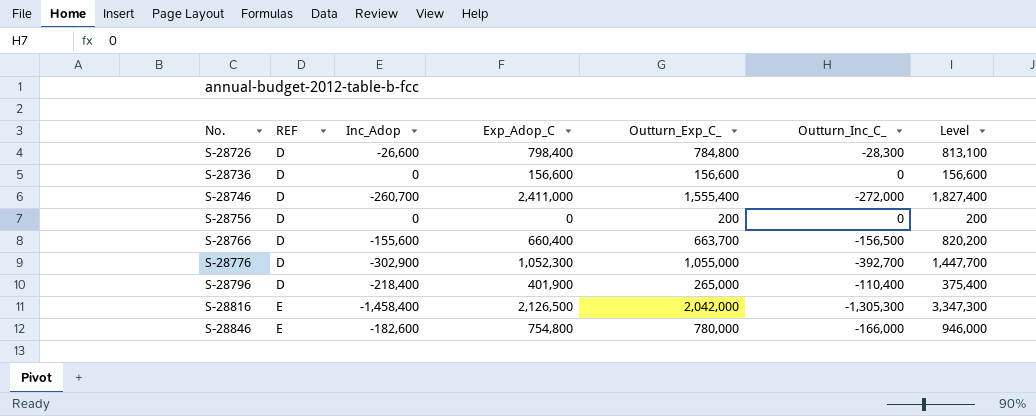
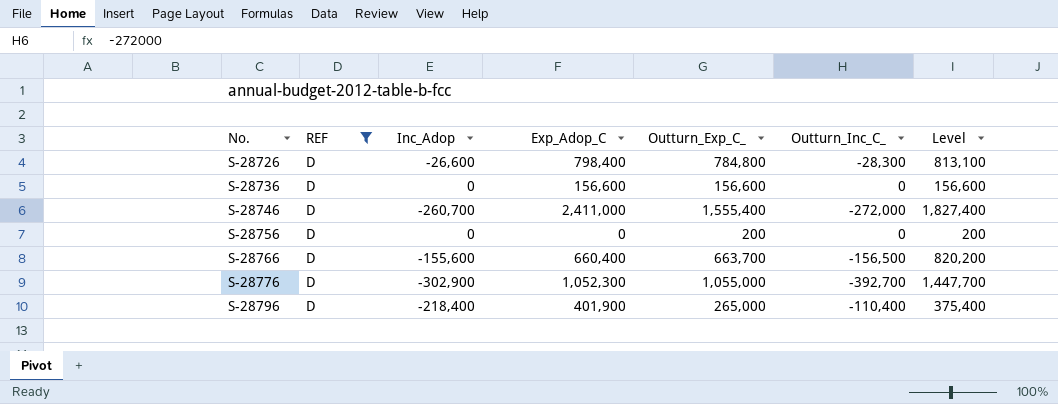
filter: none -> REF = D

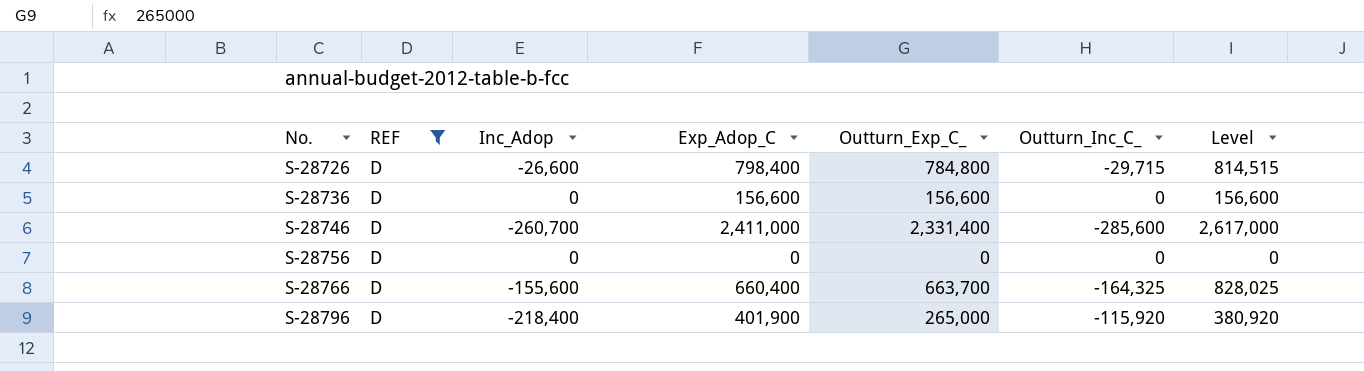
row S-28776: D | -302,900 | 1,052,300 | 1,055,000 | -392,700 | 1,447,700 -> none
S-28726 | Outturn_Inc_C_: -28,300 -> -29,715
S-28726 | Level: 813,100 -> 814,515
S-28746 | Outturn_Exp_C_: 1,555,400 -> 2,331,400
S-28746 | Outturn_Inc_C_: -272,000 -> -285,600
S-28746 | Level: 1,827,400 -> 2,617,000
S-28756 | Outturn_Exp_C_: 200 -> 0
S-28756 | Level: 200 -> 0
S-28766 | Outturn_Inc_C_: -156,500 -> -164,325
S-28766 | Level: 820,200 -> 828,025
S-28796 | Outturn_Inc_C_: -110,400 -> -115,920
S-28796 | Level: 375,400 -> 380,920

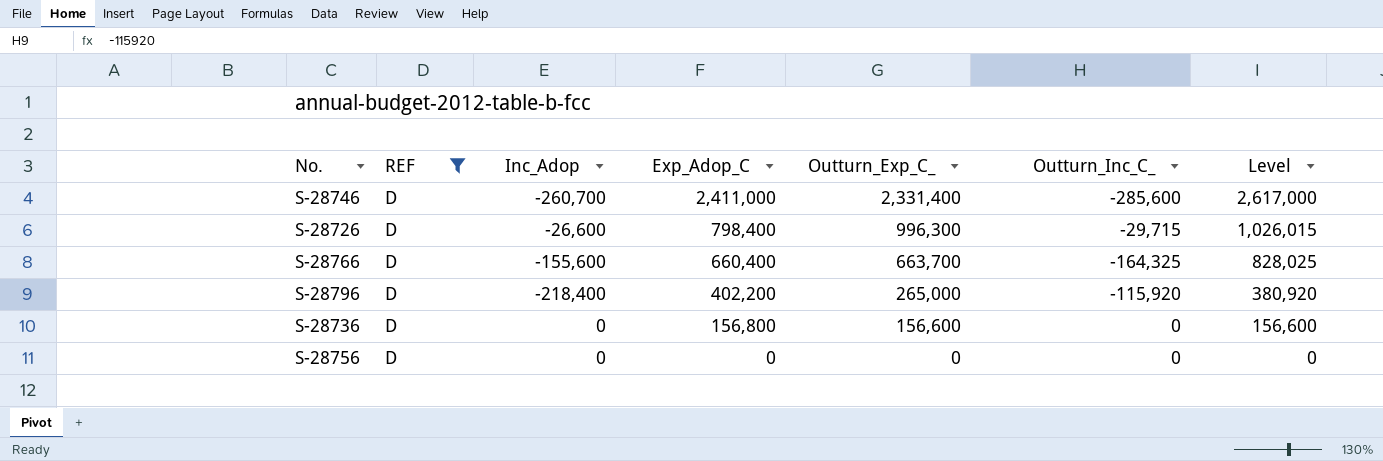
row order: No. ascending -> Exp_Adop_C descending
S-28726 | Outturn_Exp_C_: 784,800 -> 996,300
S-28726 | Level: 814,515 -> 1,026,015
S-28796 | Exp_Adop_C: 401,900 -> 402,200
S-28736 | Exp_Adop_C: 156,600 -> 156,800

